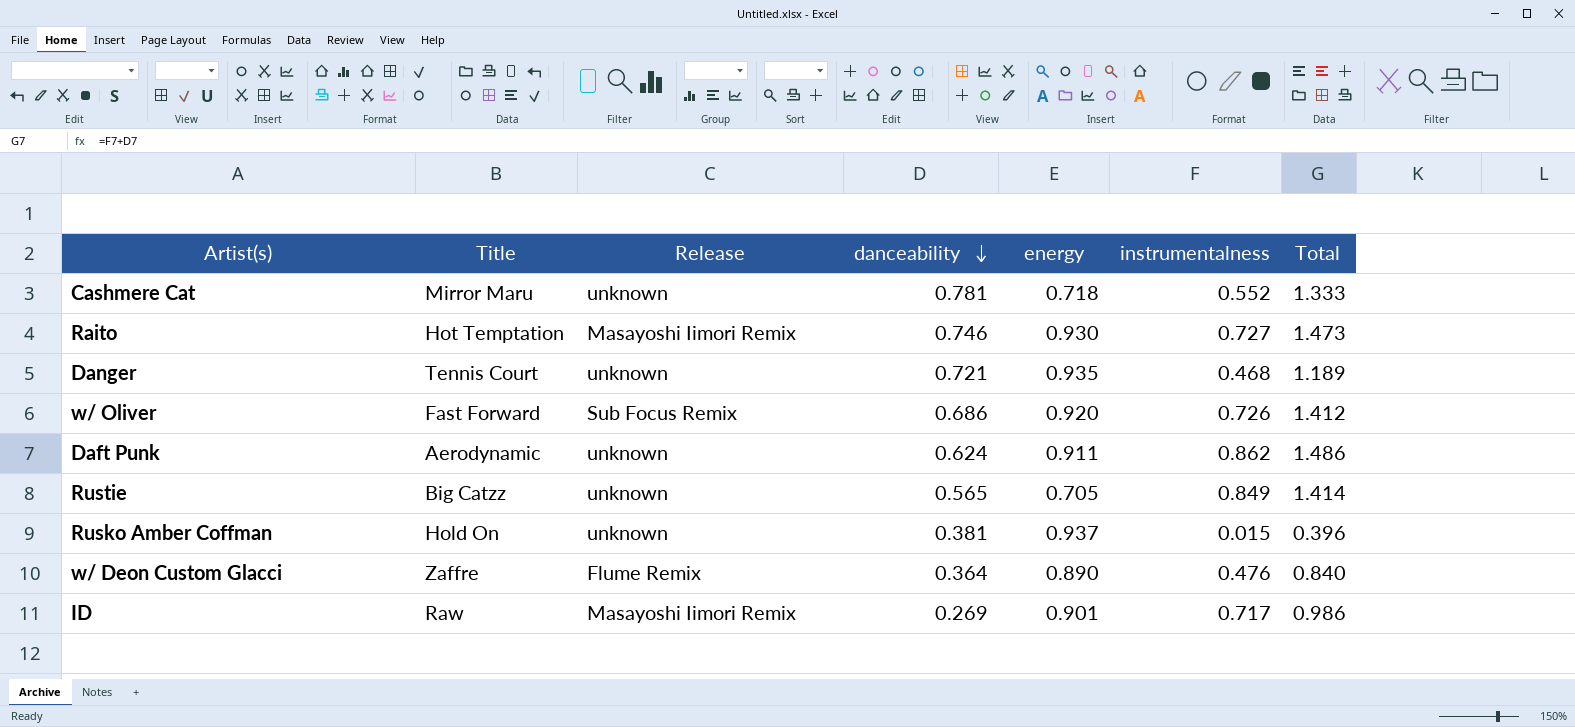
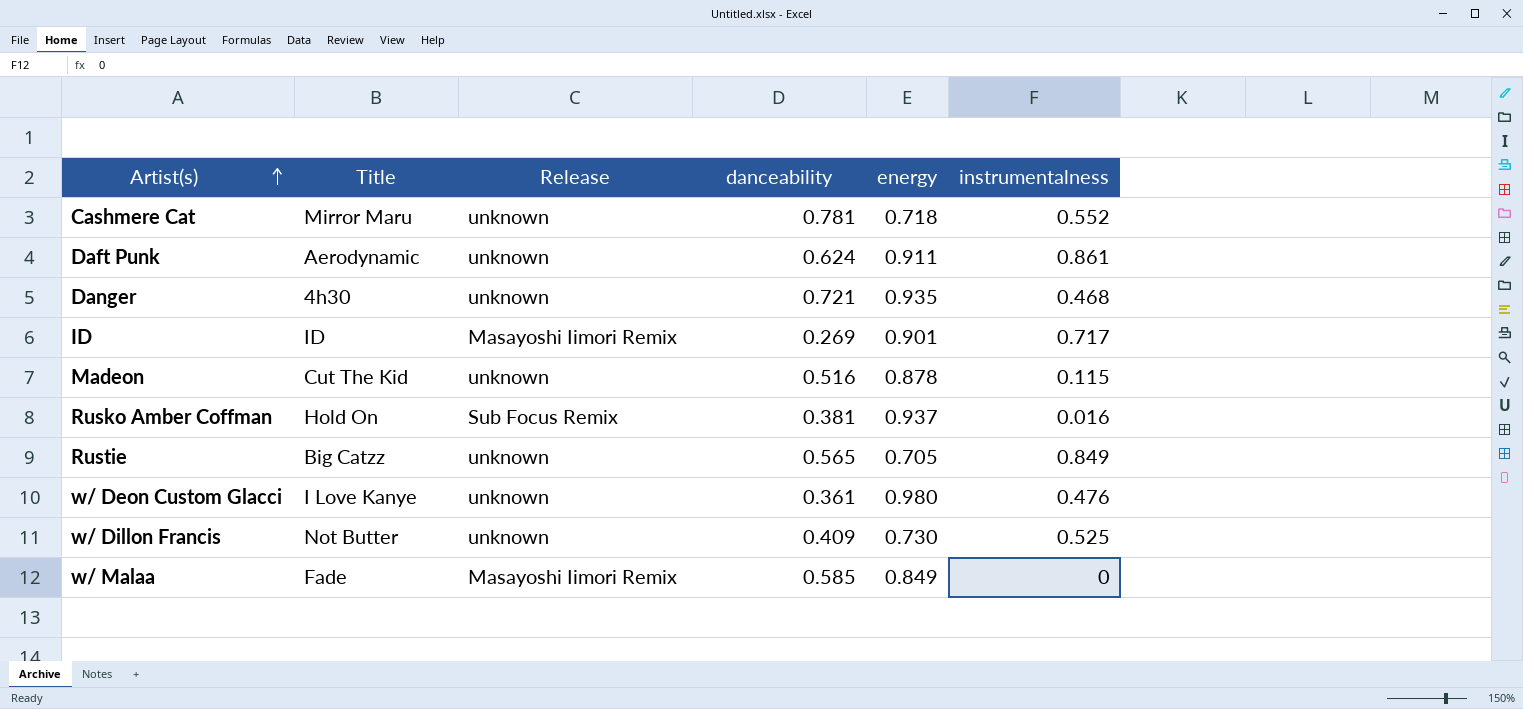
row order: danceability descending -> Artist(s) ascending
column Total | formula: [danceability] + [instrumentalness] -> none
row Raito: Hot Temptation | Masayoshi Iimori Remix | 0.746 | 0.930 | 0.727 | 1.473 -> none
row w/ Oliver: Fast Forward | Sub Focus Remix | 0.686 | 0.920 | 0.726 | 1.412 -> none
Daft Punk | instrumentalness: 0.862 -> 0.861
Danger | Title: Tennis Court -> 4h30
ID | Title: Raw -> ID
row Madeon: none -> Cut The Kid | unknown | 0.516 | 0.878 | 0.115
Rusko Amber Coffman | Release: unknown -> Sub Focus Remix
Rusko Amber Coffman | instrumentalness: 0.015 -> 0.016
w/ Deon Custom Glacci | Title: Zaffre -> I Love Kanye
w/ Deon Custom Glacci | Release: Flume Remix -> unknown
w/ Deon Custom Glacci | danceability: 0.364 -> 0.361
w/ Deon Custom Glacci | energy: 0.890 -> 0.980
row w/ Dillon Francis: none -> Not Butter | unknown | 0.409 | 0.730 | 0.525
row w/ Malaa: none -> Fade | Masayoshi Iimori Remix | 0.585 | 0.849 | 0

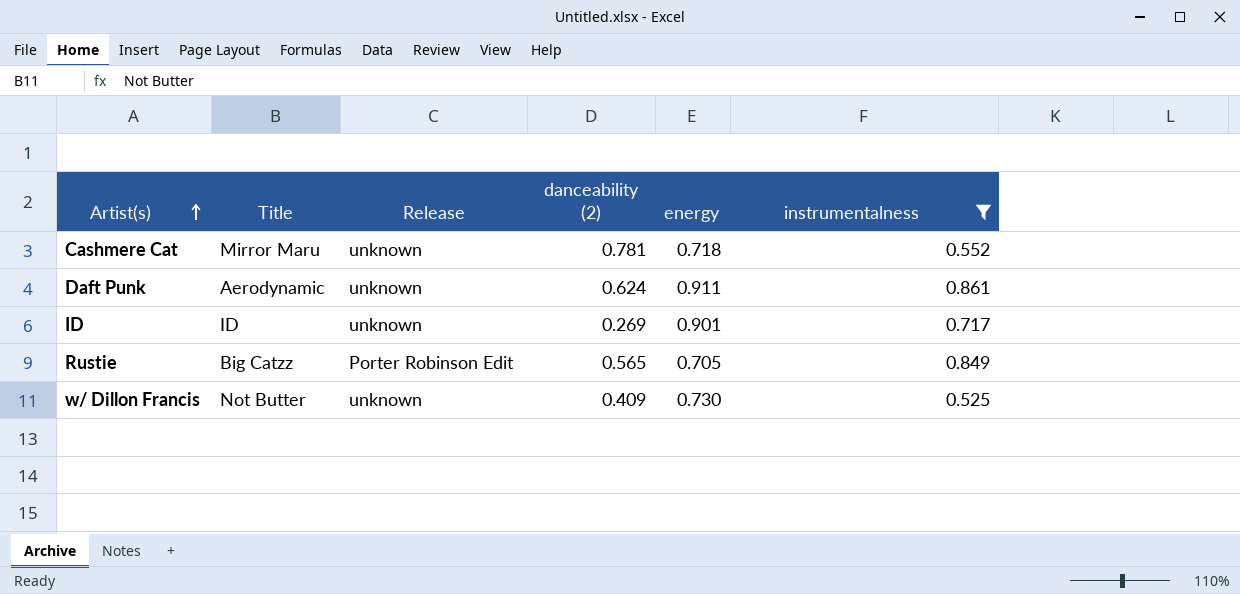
filter: none -> instrumentalness >= 0.525
column name: danceability -> danceability (2)
ID | Release: Masayoshi Iimori Remix -> unknown
Rustie | Release: unknown -> Porter Robinson Edit

